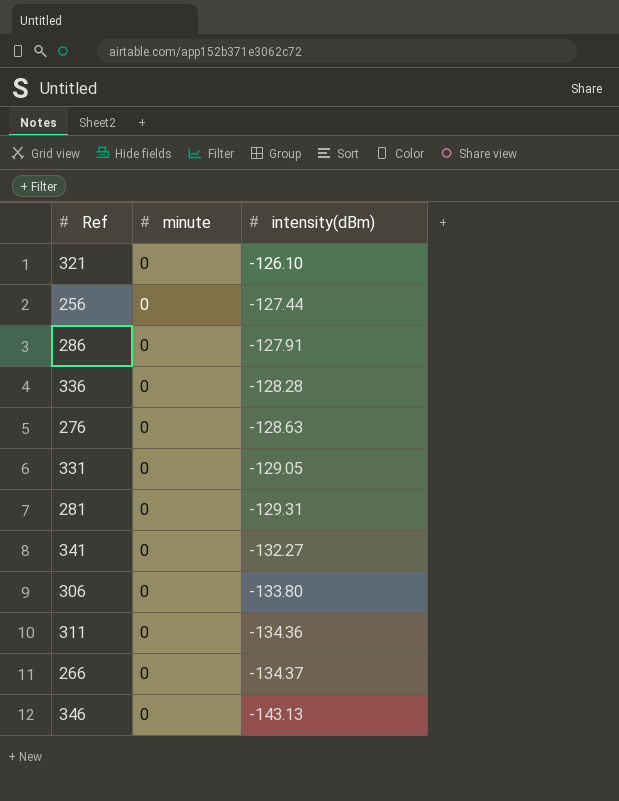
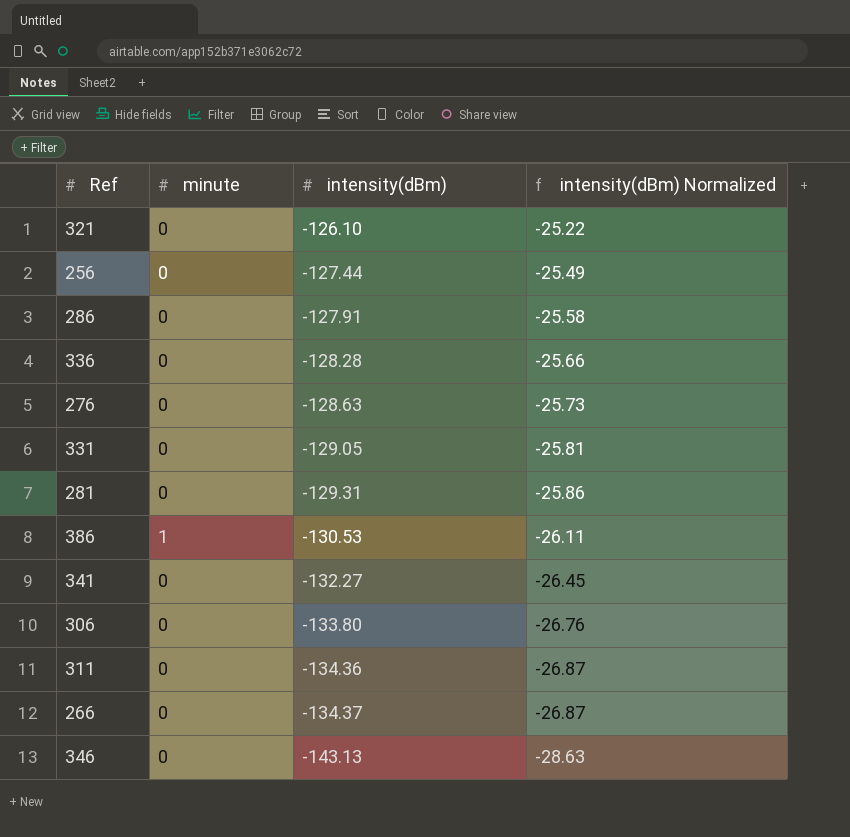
column intensity(dBm) Normalized | formula: none -> [intensity(dBm)] * 0.2
row 386: none -> 1 | -130.53 | -26.11

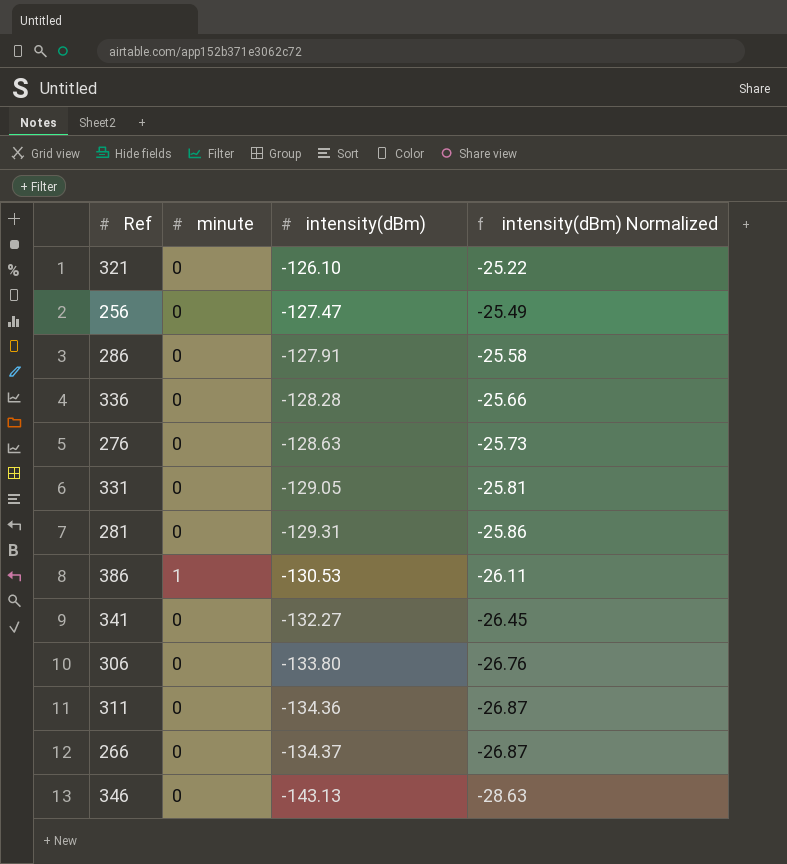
256 | intensity(dBm): -127.44 -> -127.47

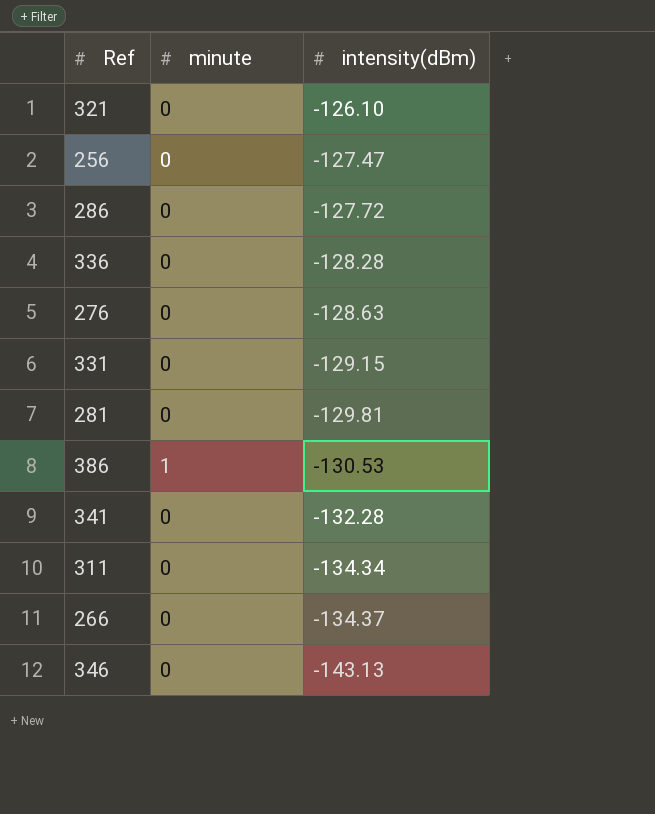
column intensity(dBm) Normalized | formula: [intensity(dBm)] * 0.2 -> none
row 306: 0 | -133.80 | -26.76 -> none
286 | intensity(dBm): -127.91 -> -127.72
331 | intensity(dBm): -129.05 -> -129.15
281 | intensity(dBm): -129.31 -> -129.81
341 | intensity(dBm): -132.27 -> -132.28
311 | intensity(dBm): -134.36 -> -134.34

